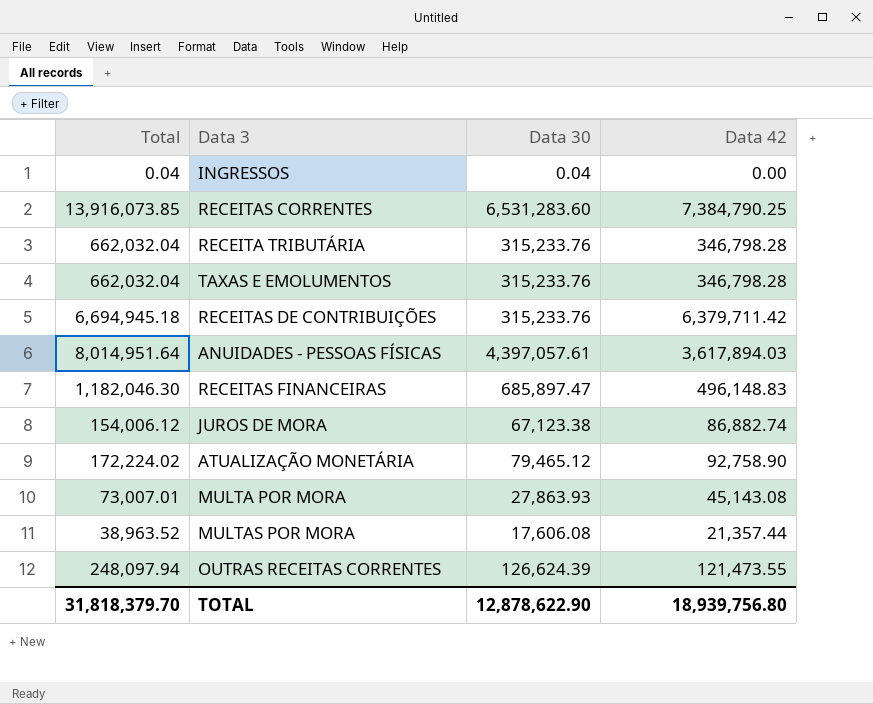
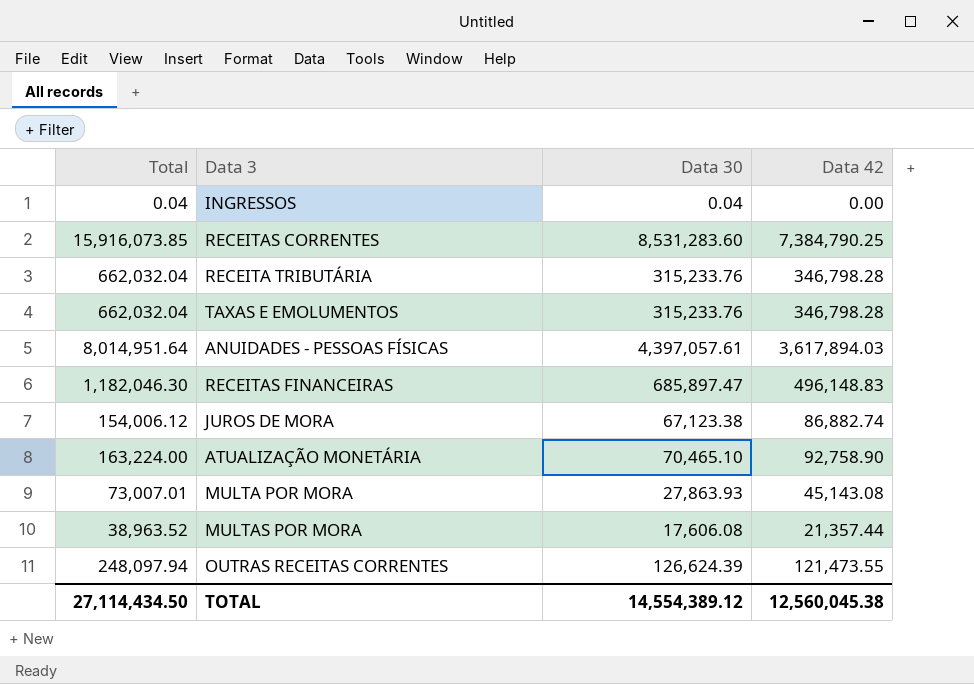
row RECEITAS DE CONTRIBUIÇÕES: 6,694,945.18 | 315,233.76 | 6,379,711.42 -> none
RECEITAS CORRENTES | Total: 13,916,073.85 -> 15,916,073.85
RECEITAS CORRENTES | Data 30: 6,531,283.60 -> 8,531,283.60
ATUALIZAÇÃO MONETÁRIA | Total: 172,224.02 -> 163,224.00
ATUALIZAÇÃO MONETÁRIA | Data 30: 79,465.12 -> 70,465.10
TOTAL | Total: 31,818,379.70 -> 27,114,434.50
TOTAL | Data 30: 12,878,622.90 -> 14,554,389.12
TOTAL | Data 42: 18,939,756.80 -> 12,560,045.38

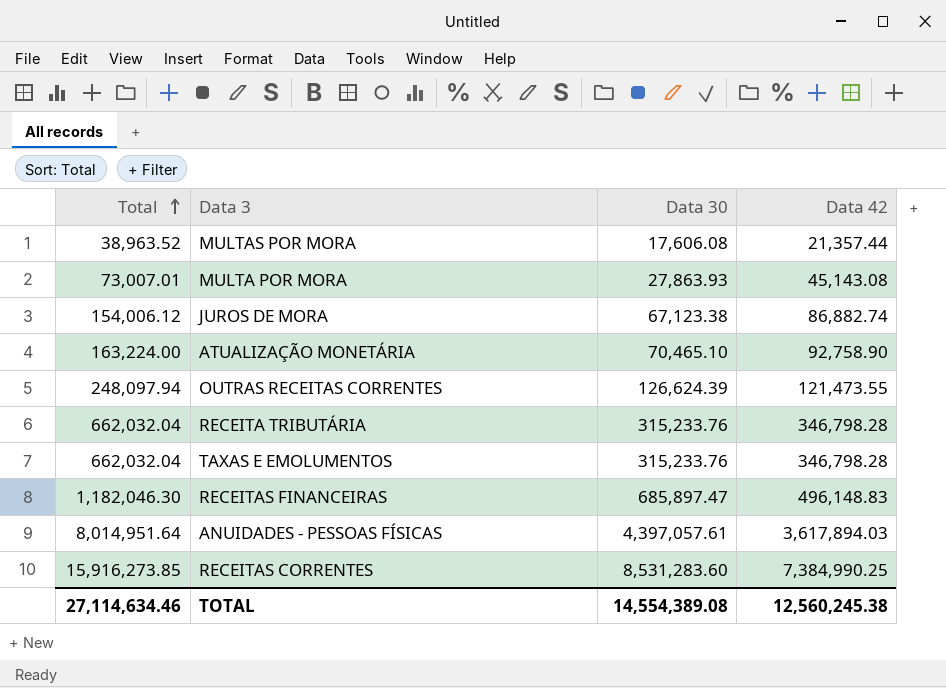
row order: none -> Total ascending
row INGRESSOS: 0.04 | 0.04 | 0.00 -> none
RECEITAS CORRENTES | Total: 15,916,073.85 -> 15,916,273.85
RECEITAS CORRENTES | Data 42: 7,384,790.25 -> 7,384,990.25
TOTAL | Total: 27,114,434.50 -> 27,114,634.46
TOTAL | Data 30: 14,554,389.12 -> 14,554,389.08
TOTAL | Data 42: 12,560,045.38 -> 12,560,245.38

